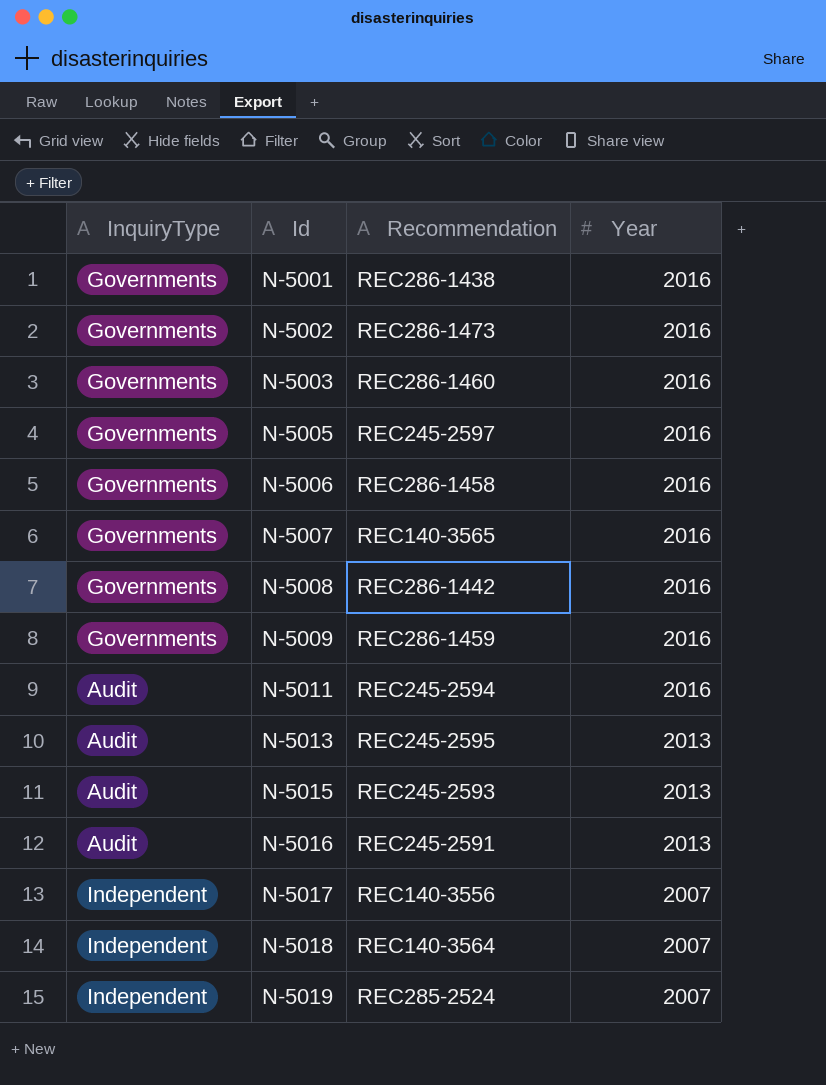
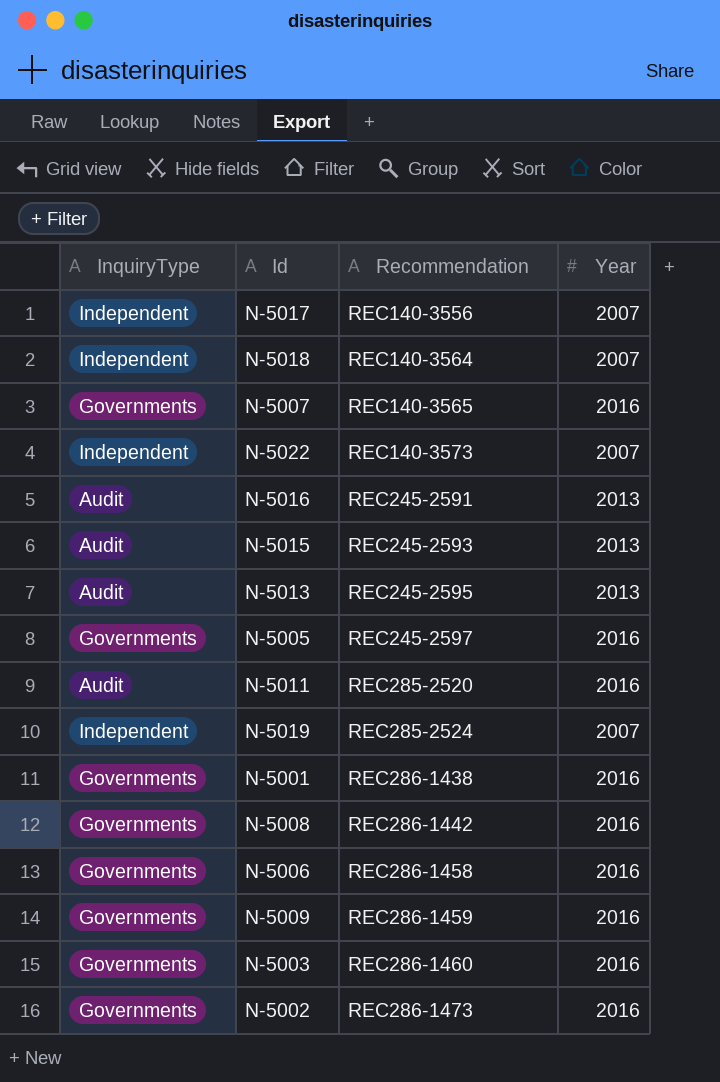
row order: Id ascending -> Recommendation ascending
row N-5022: none -> Independent | REC140-3573 | 2007
N-5011 | Recommendation: REC245-2594 -> REC285-2520

